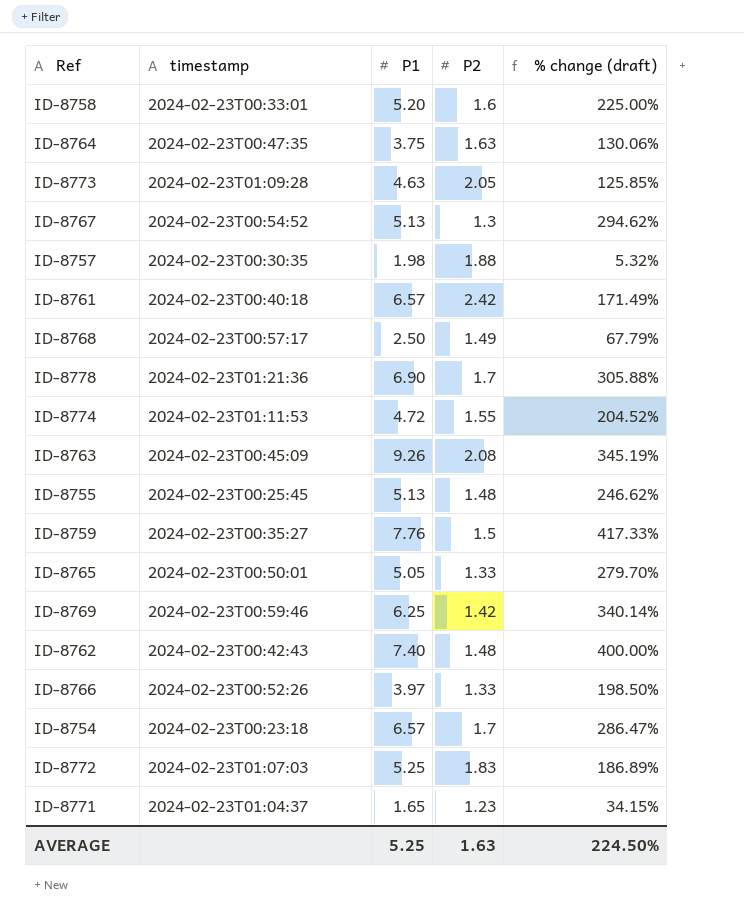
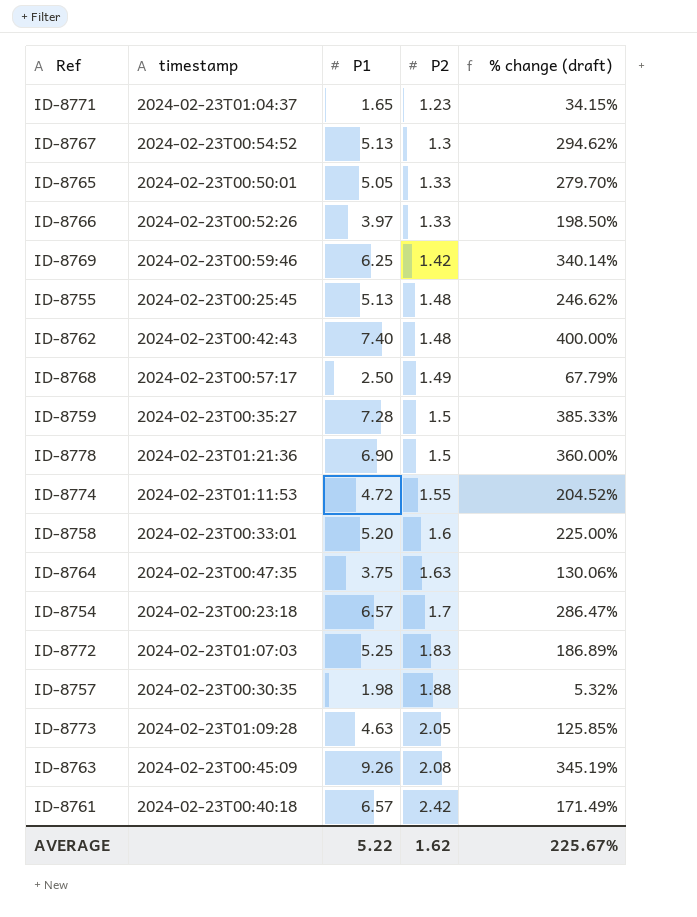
row order: none -> P2 ascending
ID-8759 | P1: 7.76 -> 7.28
ID-8759 | % change (draft): 417.33% -> 385.33%
ID-8778 | P2: 1.7 -> 1.5
ID-8778 | % change (draft): 305.88% -> 360.00%
AVERAGE | P1: 5.25 -> 5.22
AVERAGE | P2: 1.63 -> 1.62
AVERAGE | % change (draft): 224.50% -> 225.67%

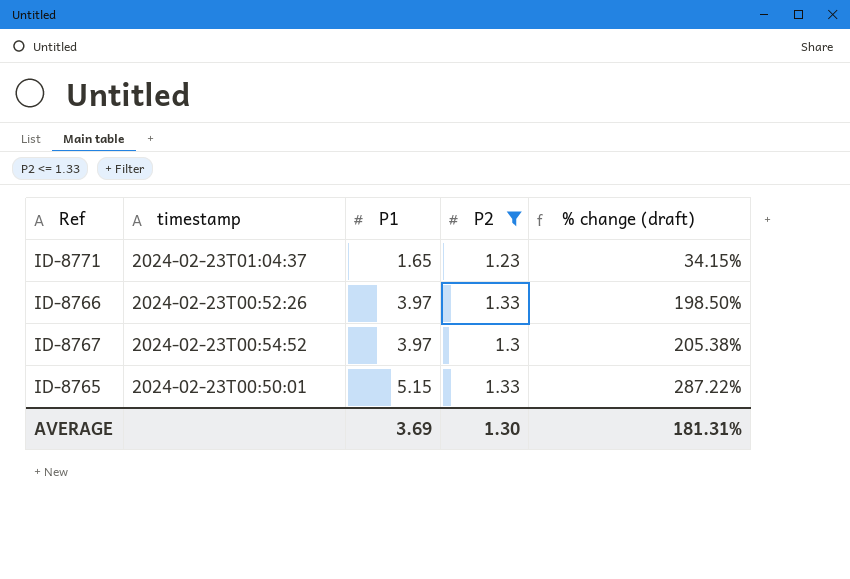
filter: none -> P2 <= 1.33
row order: P2 ascending -> P1 ascending
ID-8767 | P1: 5.13 -> 3.97
ID-8767 | % change (draft): 294.62% -> 205.38%
ID-8765 | P1: 5.05 -> 5.15
ID-8765 | % change (draft): 279.70% -> 287.22%
AVERAGE | P1: 5.22 -> 3.69
AVERAGE | P2: 1.62 -> 1.30
AVERAGE | % change (draft): 225.67% -> 181.31%

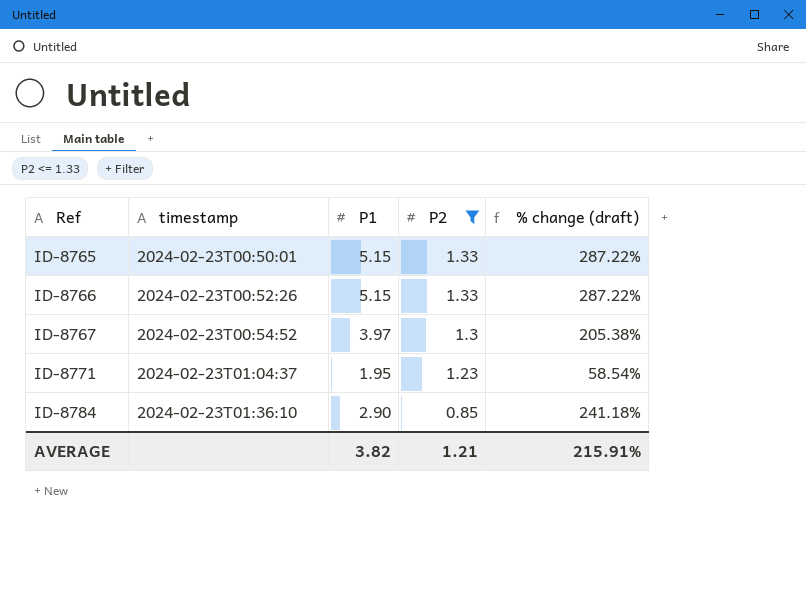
row order: P1 ascending -> Ref ascending
ID-8766 | P1: 3.97 -> 5.15
ID-8766 | % change (draft): 198.50% -> 287.22%
ID-8771 | P1: 1.65 -> 1.95
ID-8771 | % change (draft): 34.15% -> 58.54%
row ID-8784: none -> 2024-02-23T01:36:10 | 2.90 | 0.85 | 241.18%
AVERAGE | P1: 3.69 -> 3.82
AVERAGE | P2: 1.30 -> 1.21
AVERAGE | % change (draft): 181.31% -> 215.91%

